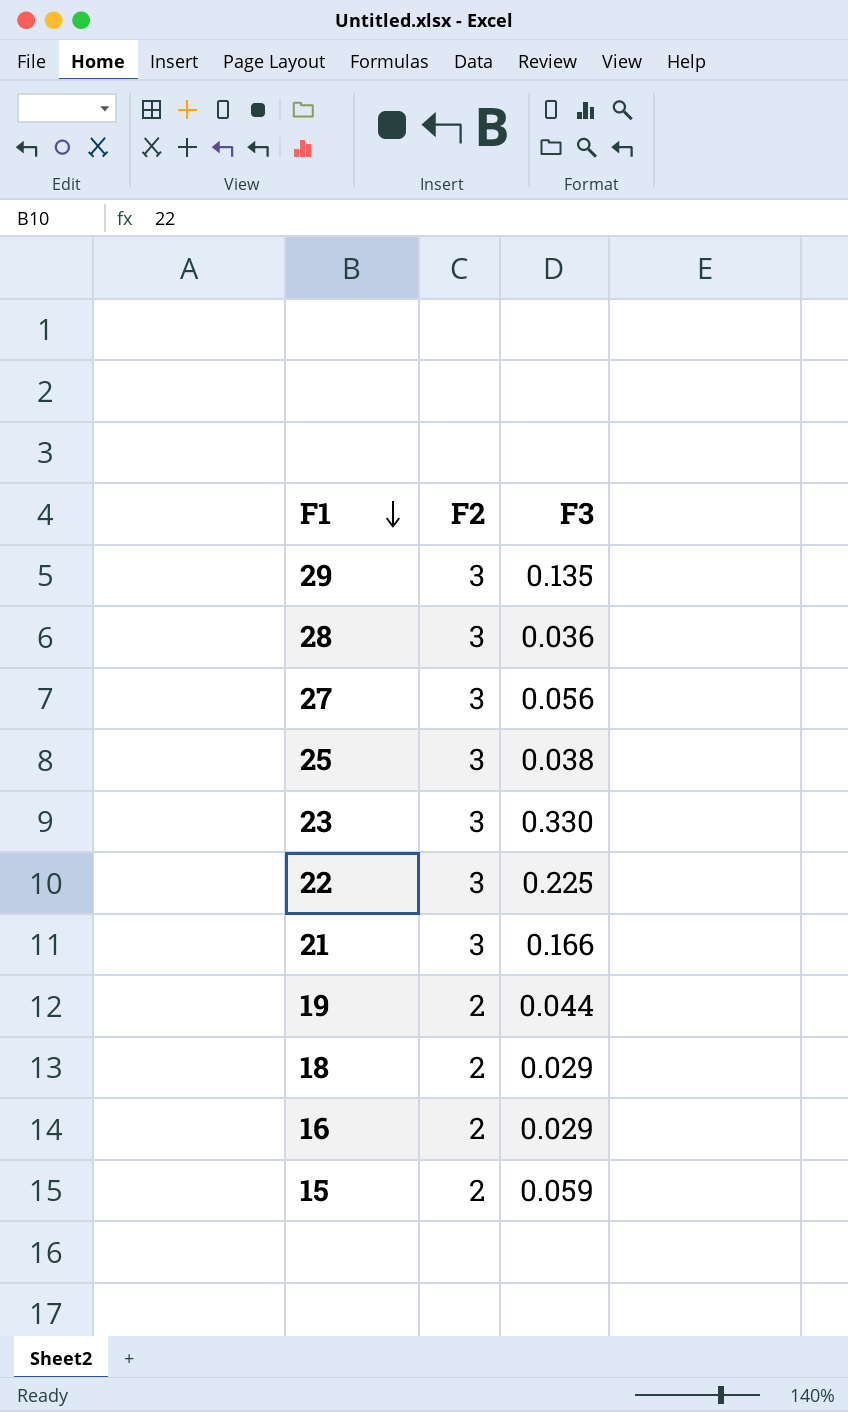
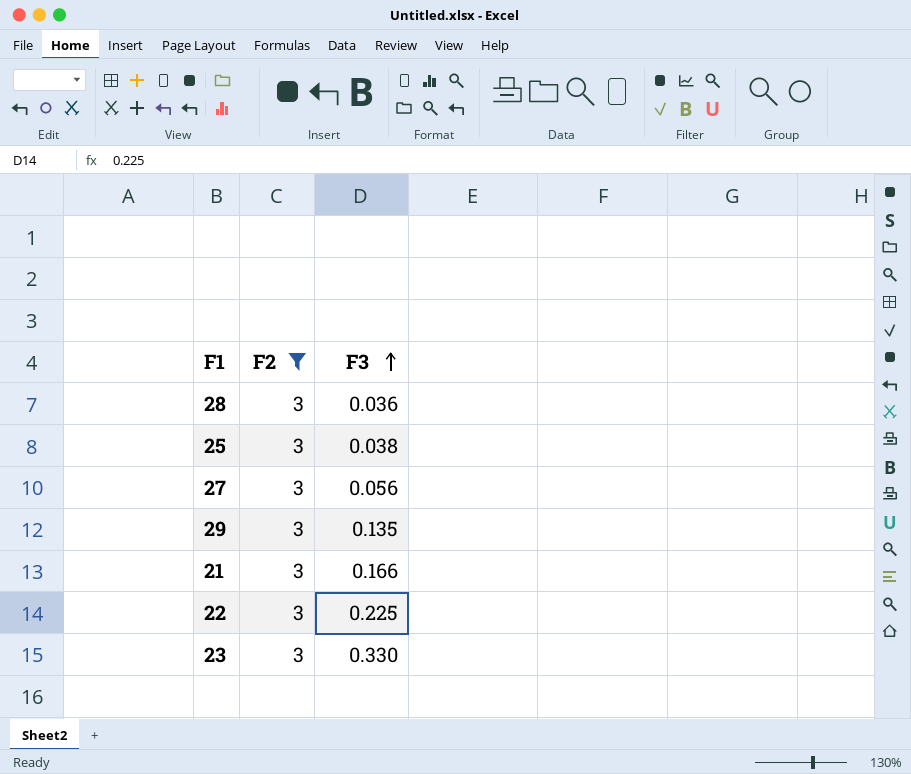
filter: none -> F2 = 3
row order: F1 descending -> F3 ascending

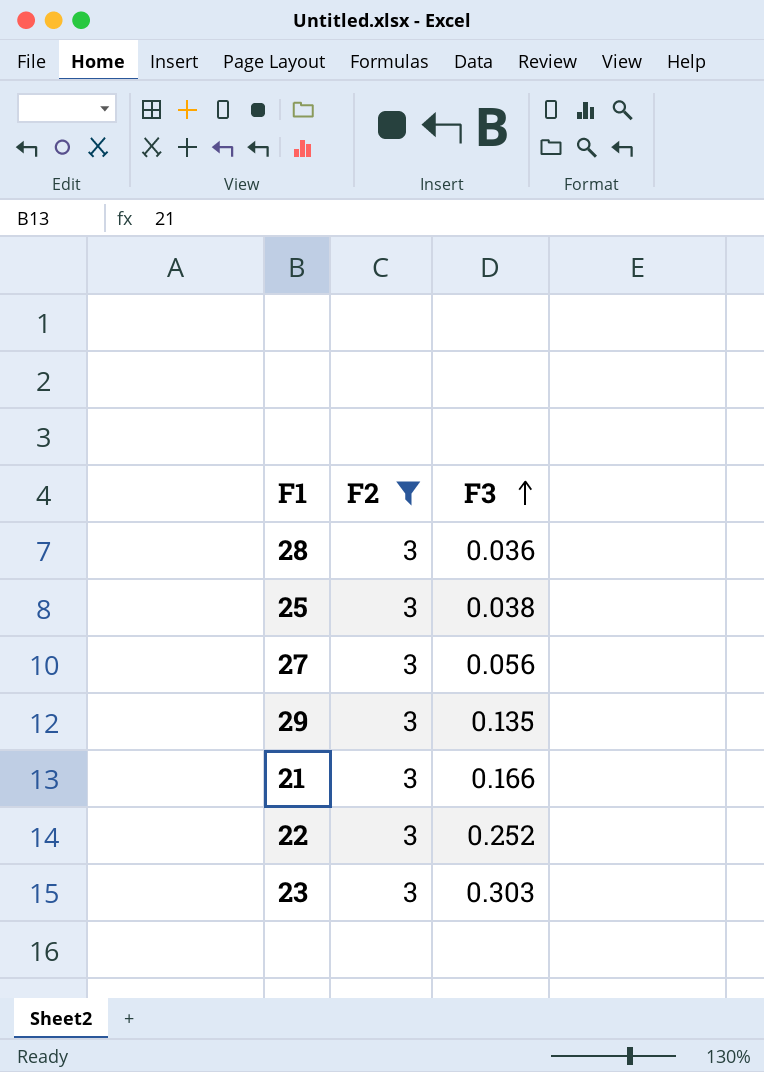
22 | F3: 0.225 -> 0.252
23 | F3: 0.330 -> 0.303

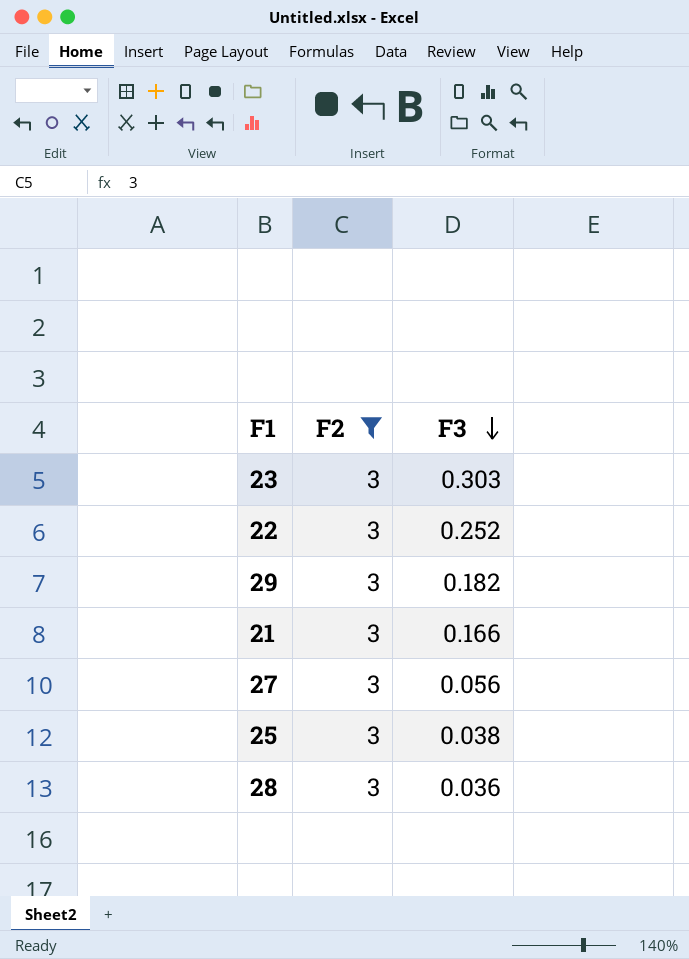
row order: F3 ascending -> F3 descending
29 | F3: 0.135 -> 0.182

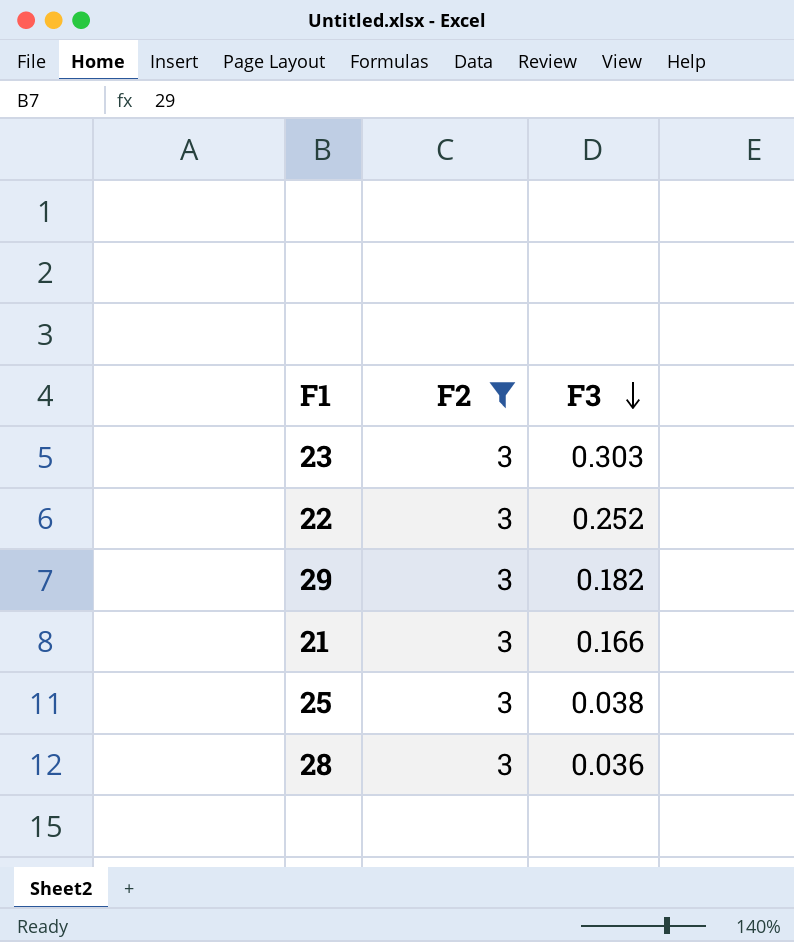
row 27: 3 | 0.056 -> none

